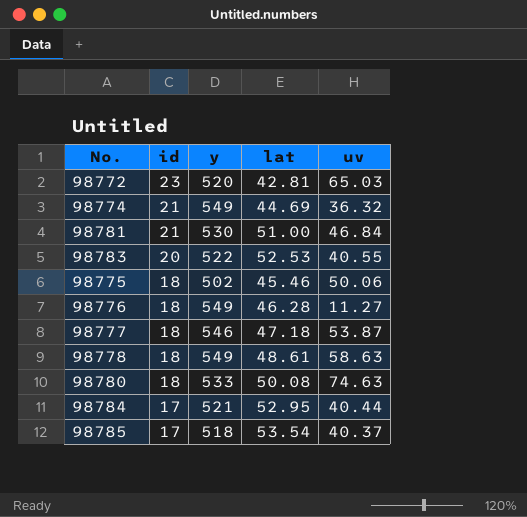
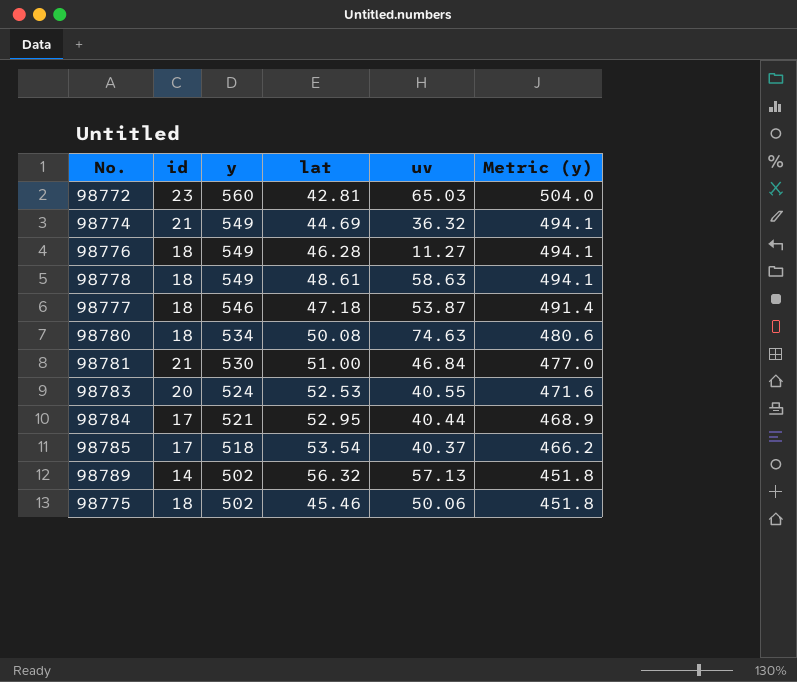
row order: id descending -> y descending
column Metric (y) | formula: none -> [y] * 0.9
98772 | y: 520 -> 560
98780 | y: 533 -> 534
98783 | y: 522 -> 524
row 98789: none -> 14 | 502 | 56.32 | 57.13 | 451.8

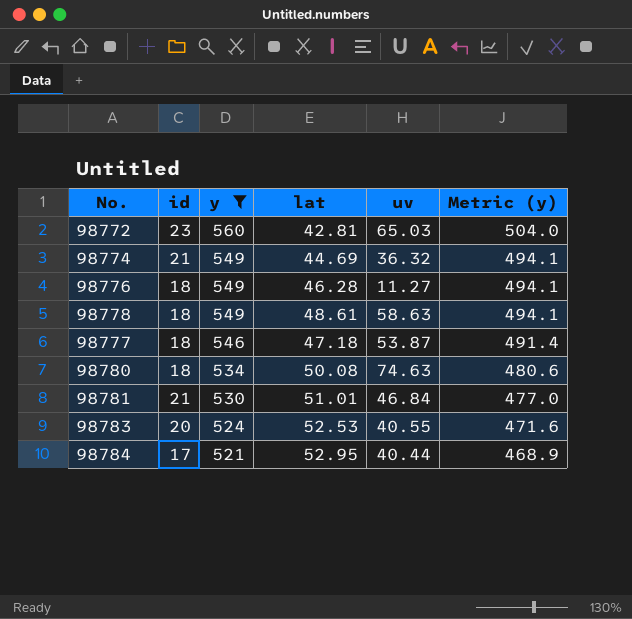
filter: none -> y >= 521
98781 | lat: 51.00 -> 51.01

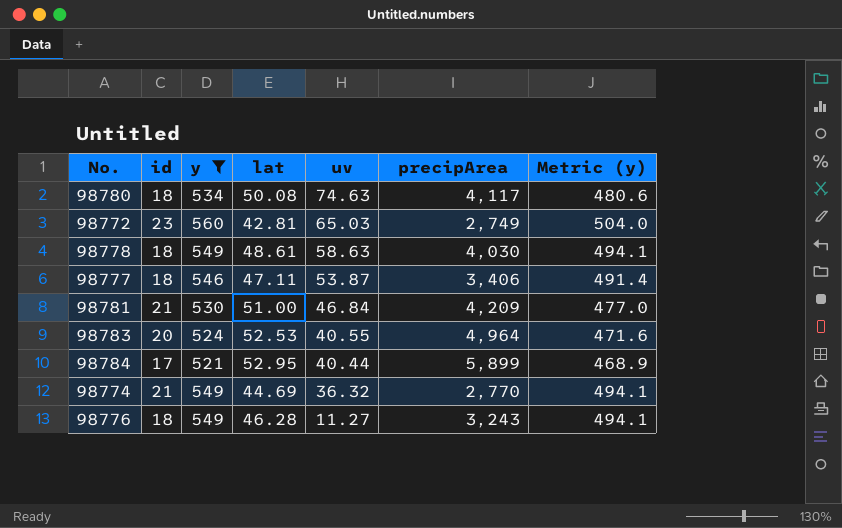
row order: y descending -> uv descending
column precipArea | position: none -> 6
98777 | lat: 47.18 -> 47.11
98781 | lat: 51.01 -> 51.00

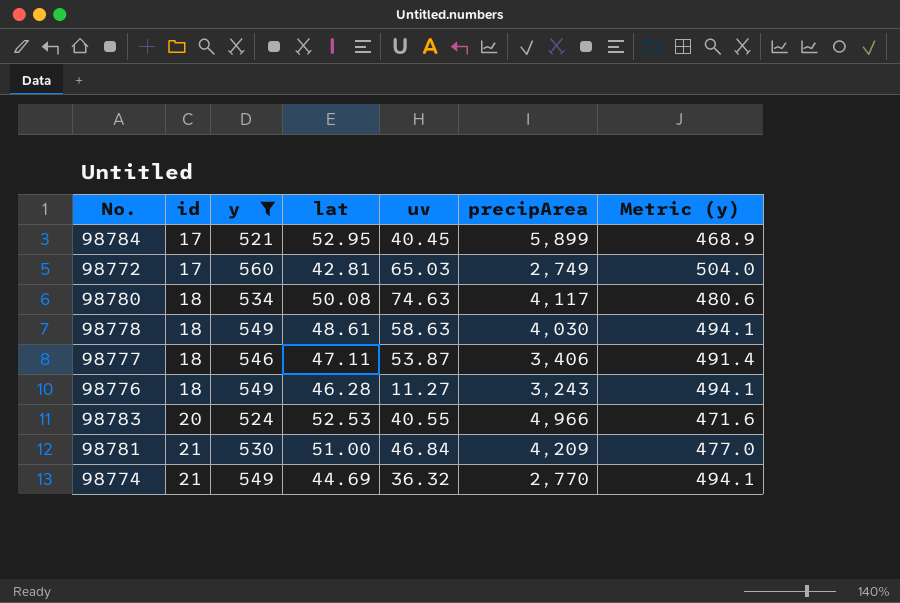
row order: uv descending -> id ascending
98784 | uv: 40.44 -> 40.45
98772 | id: 23 -> 17
98783 | precipArea: 4,964 -> 4,966

